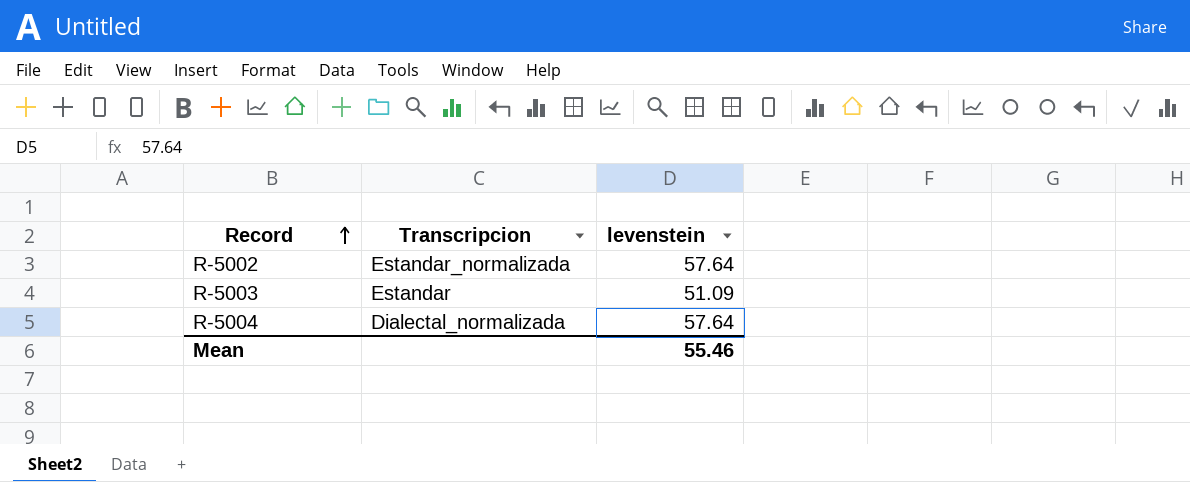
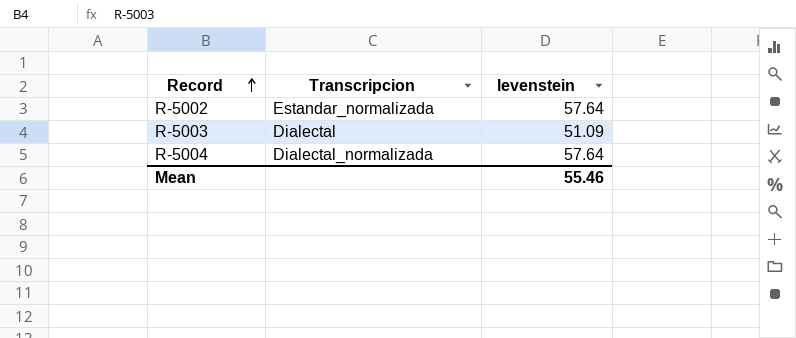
R-5003 | Transcripcion: Estandar -> Dialectal

